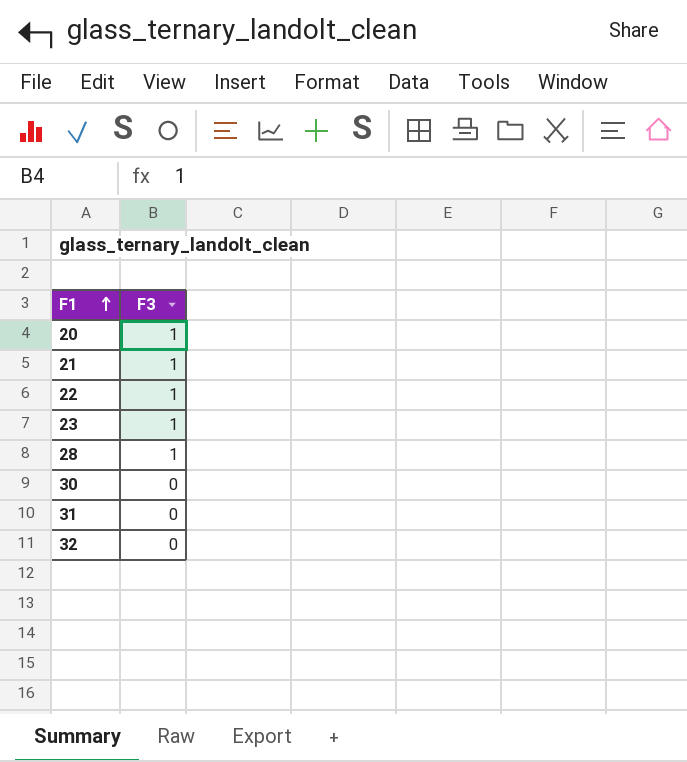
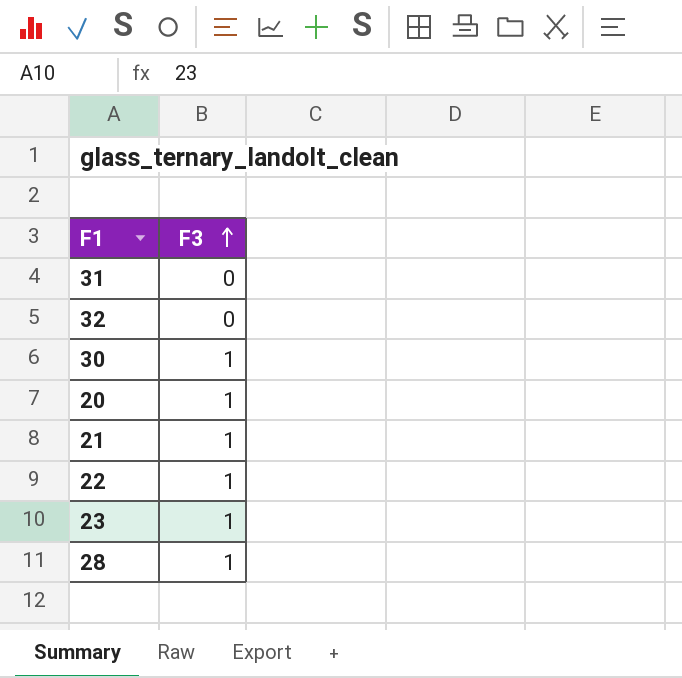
row order: F1 ascending -> F3 ascending
30 | F3: 0 -> 1

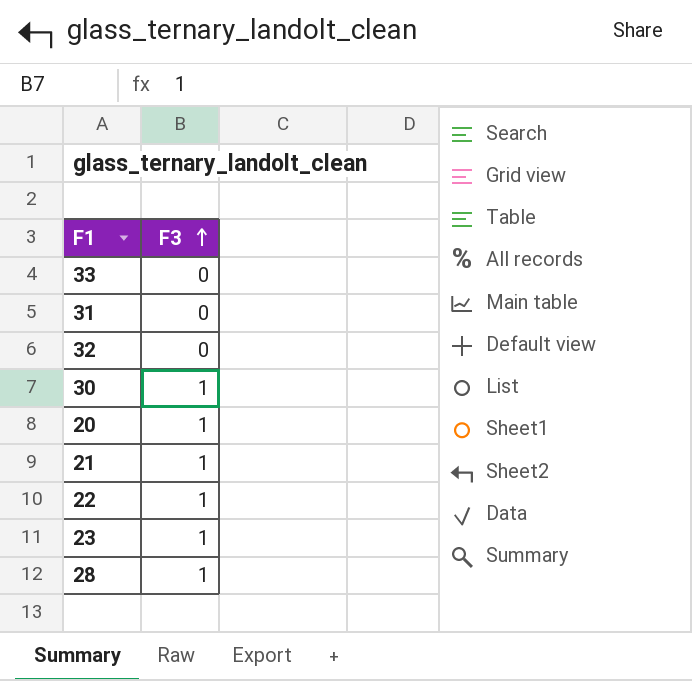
row 33: none -> 0

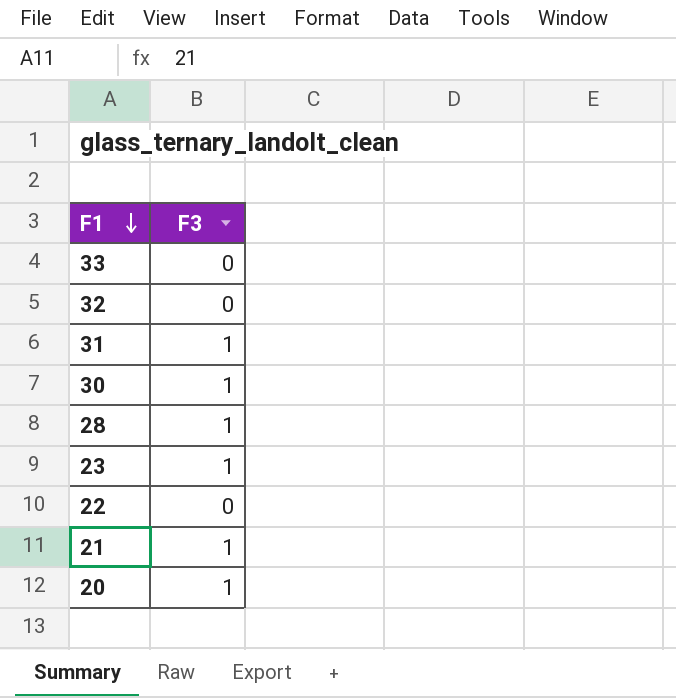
row order: F3 ascending -> F1 descending
31 | F3: 0 -> 1
22 | F3: 1 -> 0

